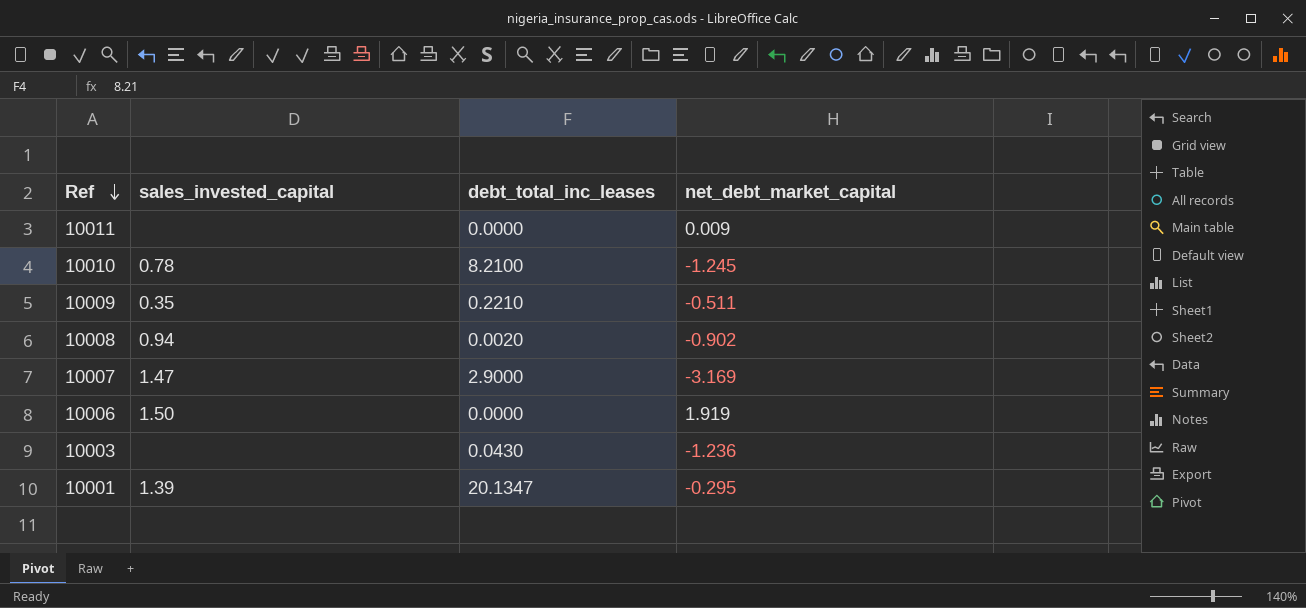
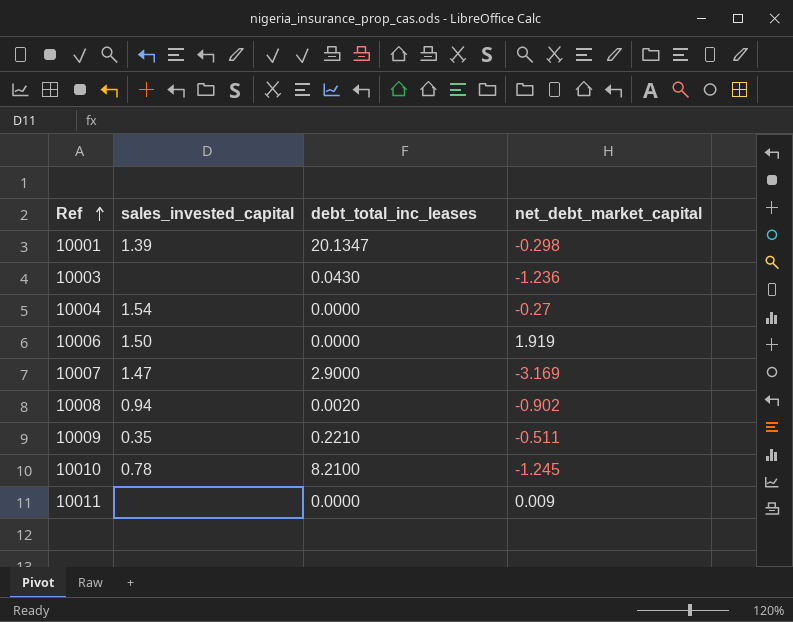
row order: Ref descending -> Ref ascending
10001 | net_debt_market_capital: -0.295 -> -0.298
row 10004: none -> 1.54 | 0.0000 | -0.27

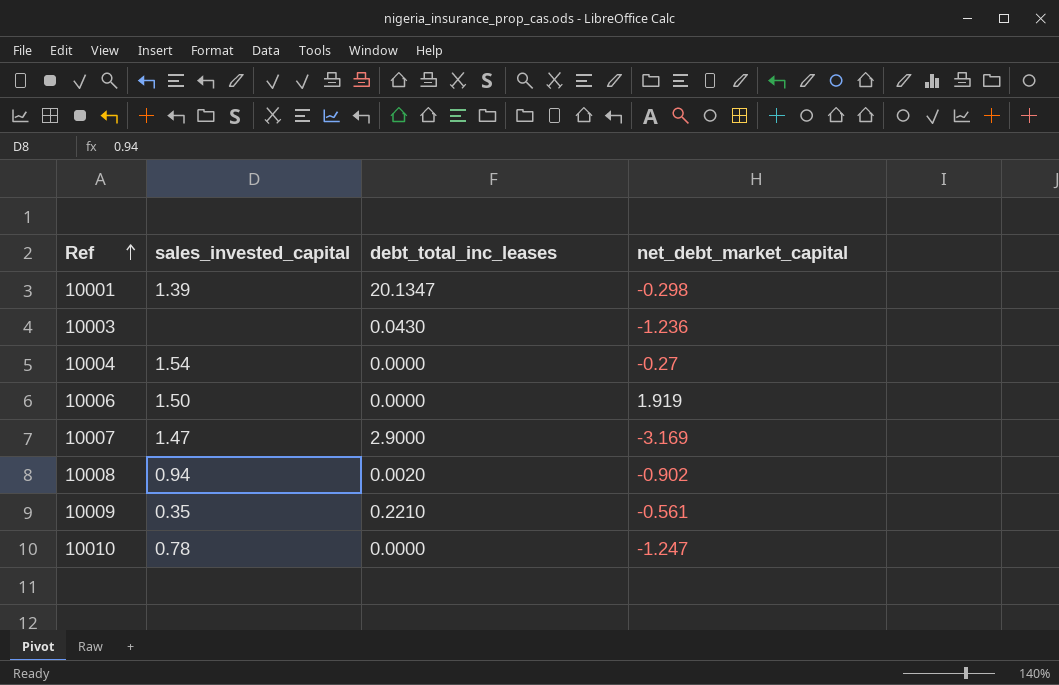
row 10011: none | 0.0000 | 0.009 -> none
10009 | net_debt_market_capital: -0.511 -> -0.561
10010 | debt_total_inc_leases: 8.2100 -> 0.0000
10010 | net_debt_market_capital: -1.245 -> -1.247

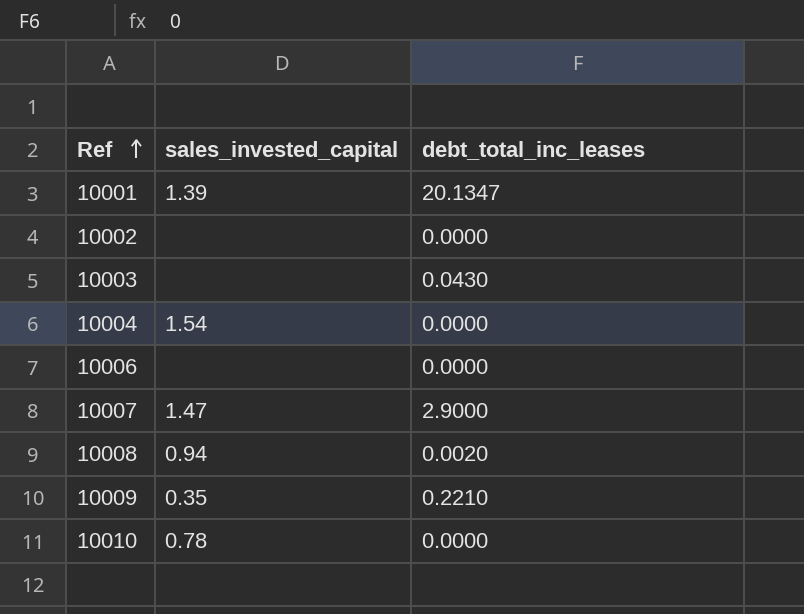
column net_debt_market_capital | position: 4 -> none
row 10002: none -> none | 0.0000
10006 | sales_invested_capital: 1.50 -> none

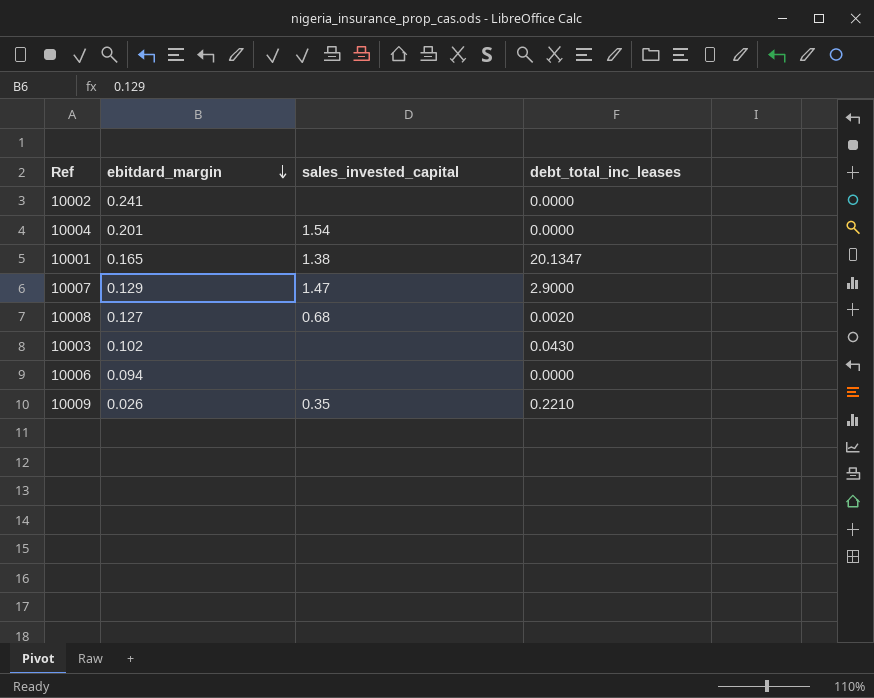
row order: Ref ascending -> ebitdard_margin descending
column ebitdard_margin | position: none -> 2
row 10010: 0.78 | 0.0000 -> none
10001 | sales_invested_capital: 1.39 -> 1.38
10008 | sales_invested_capital: 0.94 -> 0.68

